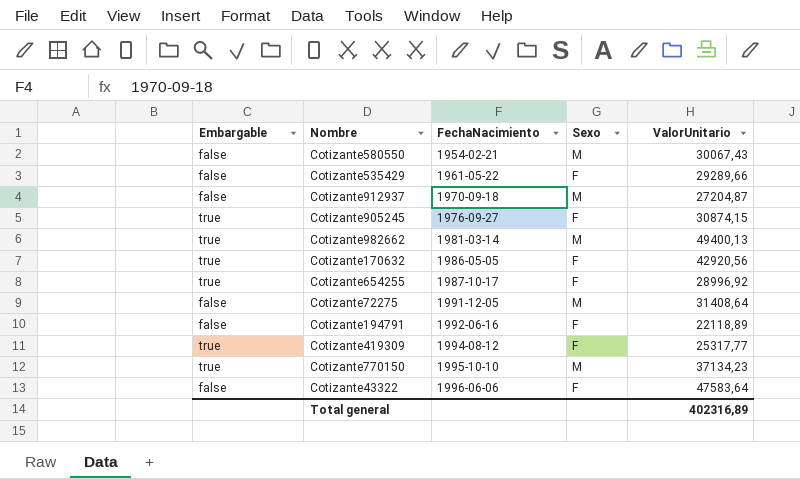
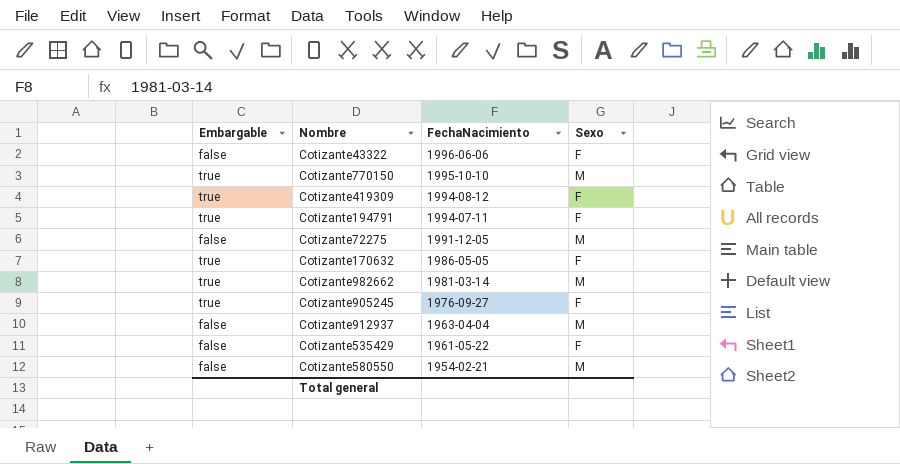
row order: FechaNacimiento ascending -> FechaNacimiento descending
column ValorUnitario | position: 5 -> none
row Cotizante654255: true | 1987-10-17 | F | 28996,92 -> none
Cotizante194791 | Embargable: false -> true
Cotizante194791 | FechaNacimiento: 1992-06-16 -> 1994-07-11
Cotizante912937 | FechaNacimiento: 1970-09-18 -> 1963-04-04

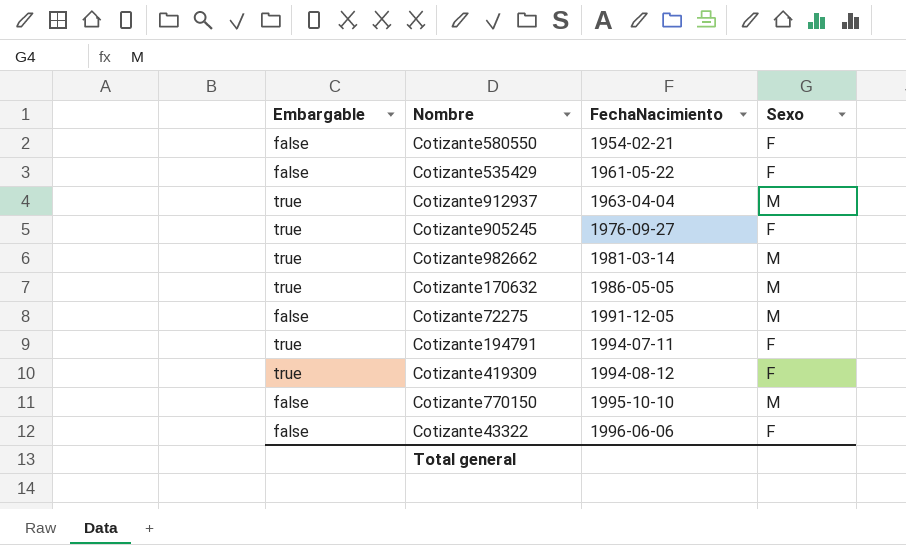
row order: FechaNacimiento descending -> FechaNacimiento ascending
Cotizante580550 | Sexo: M -> F
Cotizante912937 | Embargable: false -> true
Cotizante170632 | Sexo: F -> M
Cotizante770150 | Embargable: true -> false

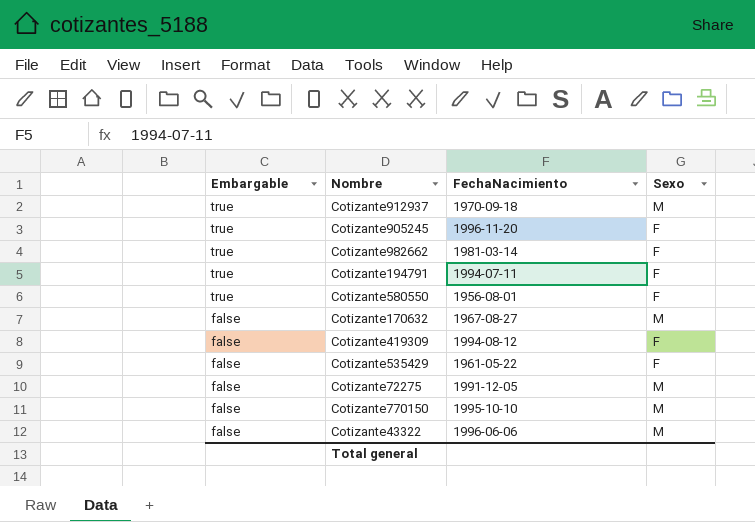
row order: FechaNacimiento ascending -> Embargable descending
Cotizante912937 | FechaNacimiento: 1963-04-04 -> 1970-09-18
Cotizante905245 | FechaNacimiento: 1976-09-27 -> 1996-11-20
Cotizante982662 | Sexo: M -> F
Cotizante580550 | Embargable: false -> true
Cotizante580550 | FechaNacimiento: 1954-02-21 -> 1956-08-01
Cotizante170632 | Embargable: true -> false
Cotizante170632 | FechaNacimiento: 1986-05-05 -> 1967-08-27
Cotizante419309 | Embargable: true -> false
Cotizante43322 | Sexo: F -> M

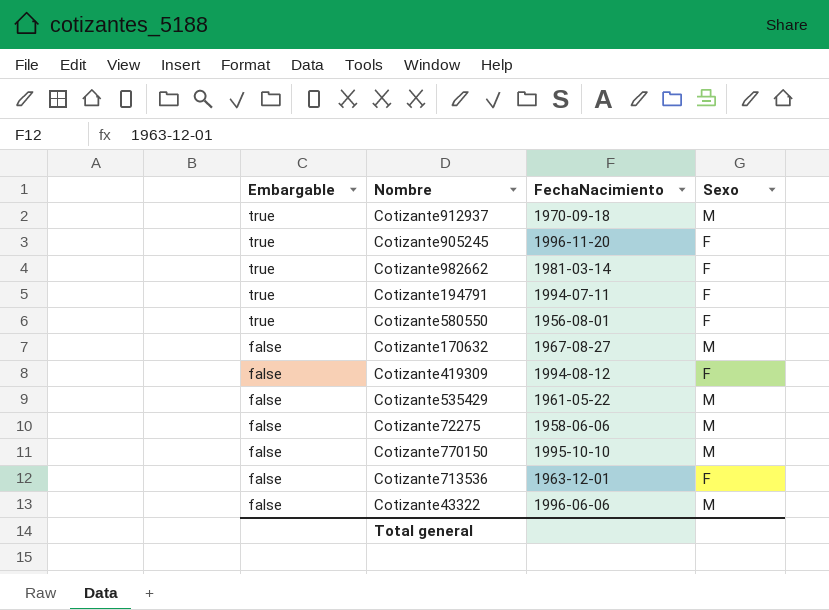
Cotizante535429 | Sexo: F -> M
Cotizante72275 | FechaNacimiento: 1991-12-05 -> 1958-06-06
row Cotizante713536: none -> false | 1963-12-01 | F

